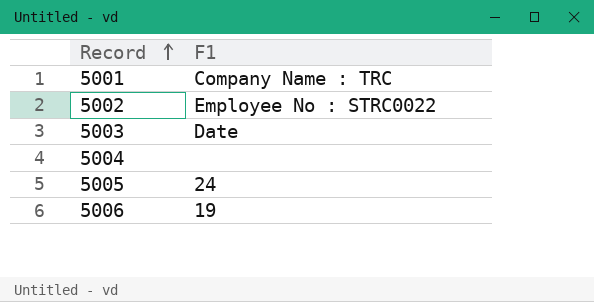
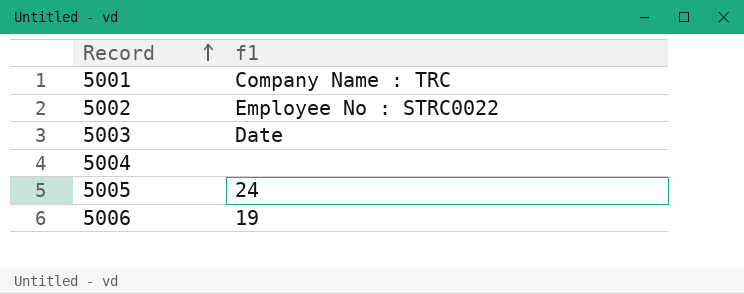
column name: F1 -> f1

